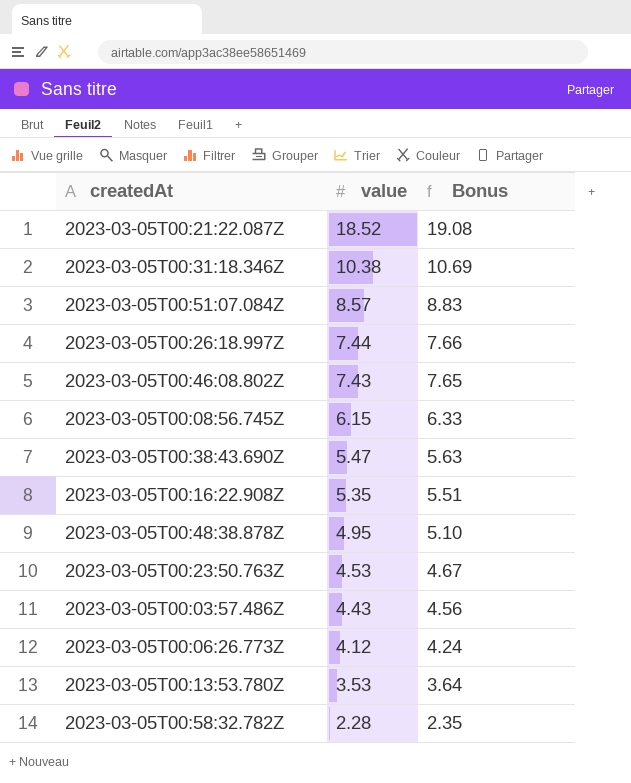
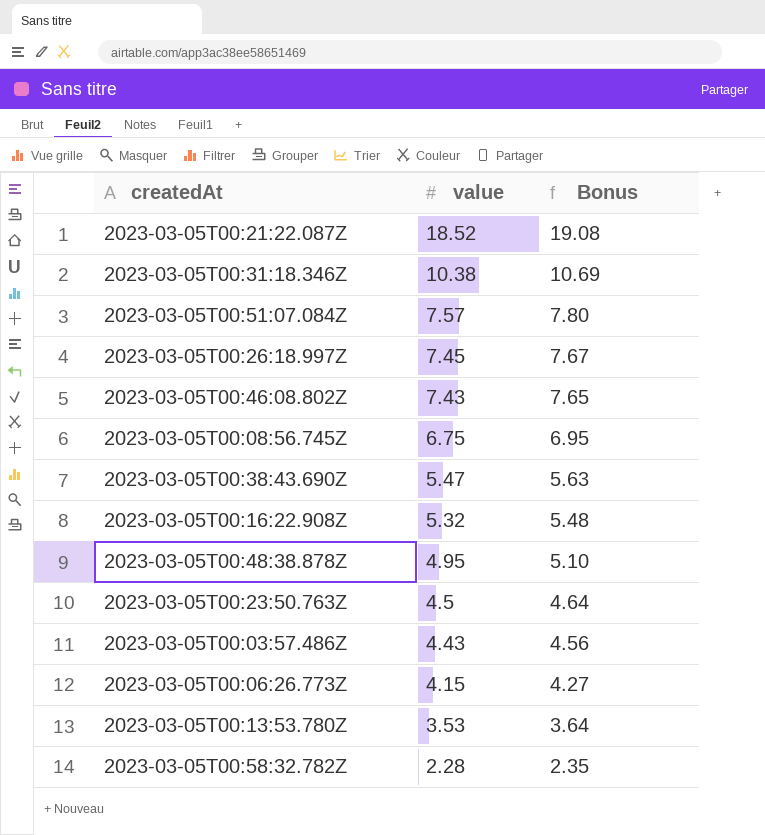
2023-03-05T00:51:07.084Z | value: 8.57 -> 7.57
2023-03-05T00:51:07.084Z | Bonus: 8.83 -> 7.80
2023-03-05T00:26:18.997Z | value: 7.44 -> 7.45
2023-03-05T00:26:18.997Z | Bonus: 7.66 -> 7.67
2023-03-05T00:08:56.745Z | value: 6.15 -> 6.75
2023-03-05T00:08:56.745Z | Bonus: 6.33 -> 6.95
2023-03-05T00:16:22.908Z | value: 5.35 -> 5.32
2023-03-05T00:16:22.908Z | Bonus: 5.51 -> 5.48
2023-03-05T00:23:50.763Z | value: 4.53 -> 4.5
2023-03-05T00:23:50.763Z | Bonus: 4.67 -> 4.64
2023-03-05T00:06:26.773Z | value: 4.12 -> 4.15
2023-03-05T00:06:26.773Z | Bonus: 4.24 -> 4.27

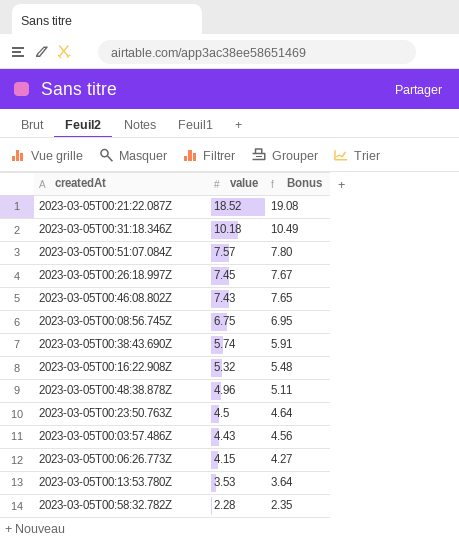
2023-03-05T00:31:18.346Z | value: 10.38 -> 10.18
2023-03-05T00:31:18.346Z | Bonus: 10.69 -> 10.49
2023-03-05T00:38:43.690Z | value: 5.47 -> 5.74
2023-03-05T00:38:43.690Z | Bonus: 5.63 -> 5.91
2023-03-05T00:48:38.878Z | value: 4.95 -> 4.96
2023-03-05T00:48:38.878Z | Bonus: 5.10 -> 5.11

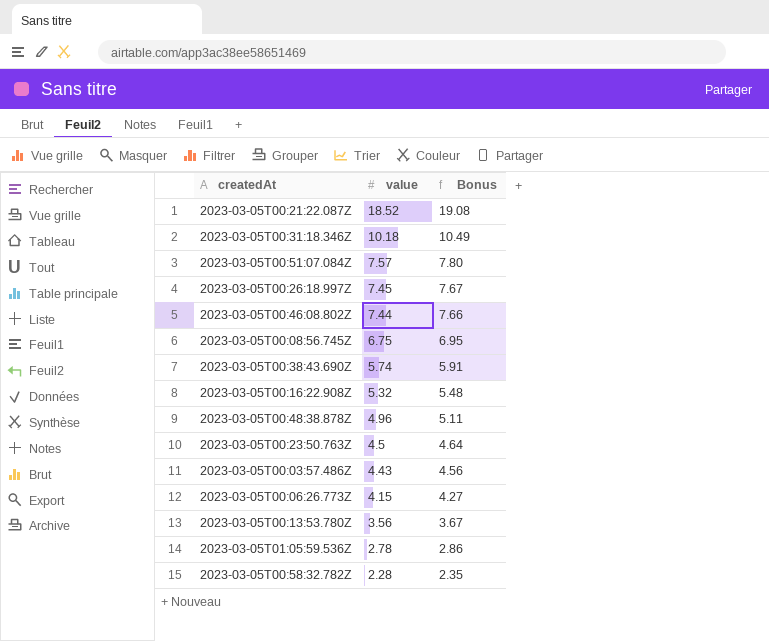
2023-03-05T00:46:08.802Z | value: 7.43 -> 7.44
2023-03-05T00:46:08.802Z | Bonus: 7.65 -> 7.66
2023-03-05T00:13:53.780Z | value: 3.53 -> 3.56
2023-03-05T00:13:53.780Z | Bonus: 3.64 -> 3.67
row 2023-03-05T01:05:59.536Z: none -> 2.78 | 2.86

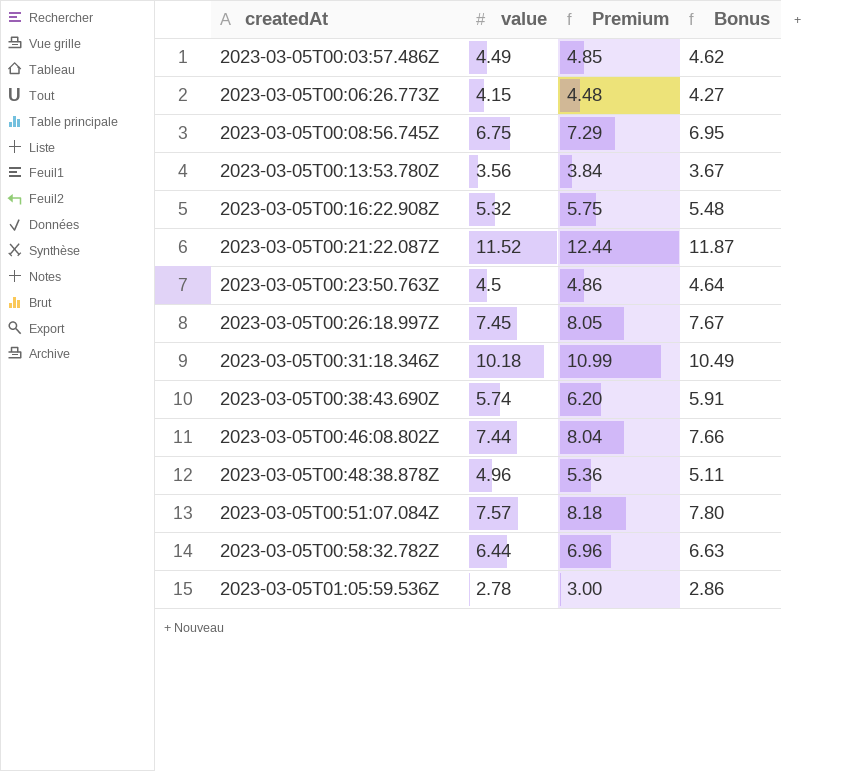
row order: value descending -> createdAt ascending
column Premium | formula: none -> [value] * 1.08
2023-03-05T00:03:57.486Z | value: 4.43 -> 4.49
2023-03-05T00:03:57.486Z | Bonus: 4.56 -> 4.62
2023-03-05T00:21:22.087Z | value: 18.52 -> 11.52
2023-03-05T00:21:22.087Z | Bonus: 19.08 -> 11.87
2023-03-05T00:58:32.782Z | value: 2.28 -> 6.44
2023-03-05T00:58:32.782Z | Bonus: 2.35 -> 6.63

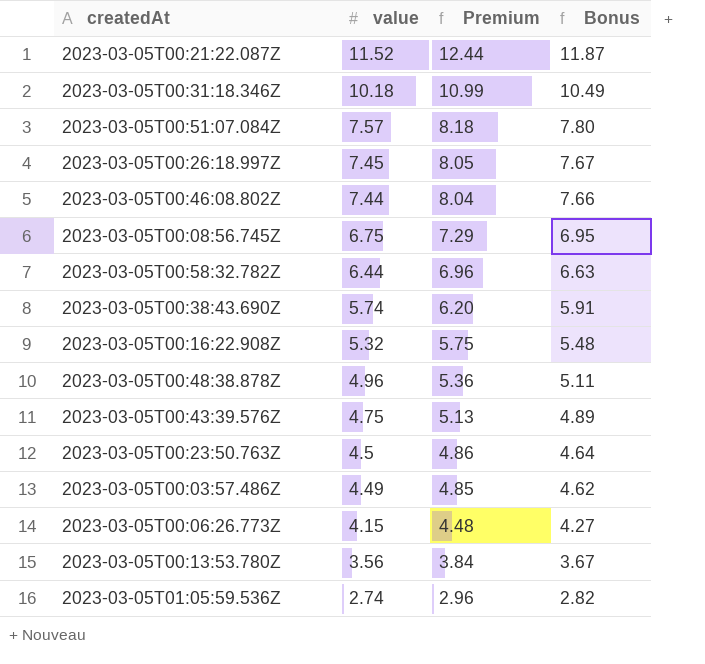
row order: createdAt ascending -> value descending
row 2023-03-05T00:43:39.576Z: none -> 4.75 | 5.13 | 4.89
2023-03-05T01:05:59.536Z | value: 2.78 -> 2.74
2023-03-05T01:05:59.536Z | Premium: 3.00 -> 2.96
2023-03-05T01:05:59.536Z | Bonus: 2.86 -> 2.82

